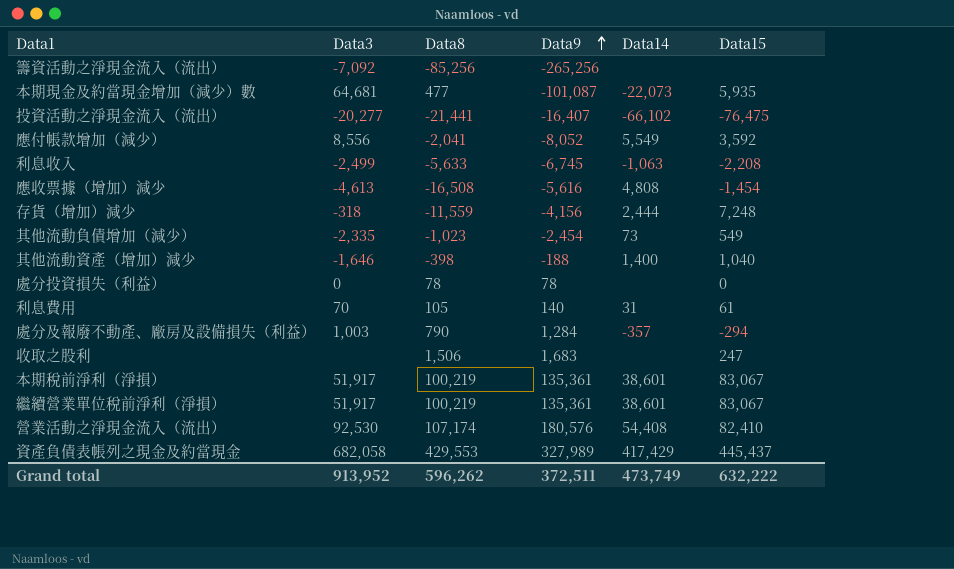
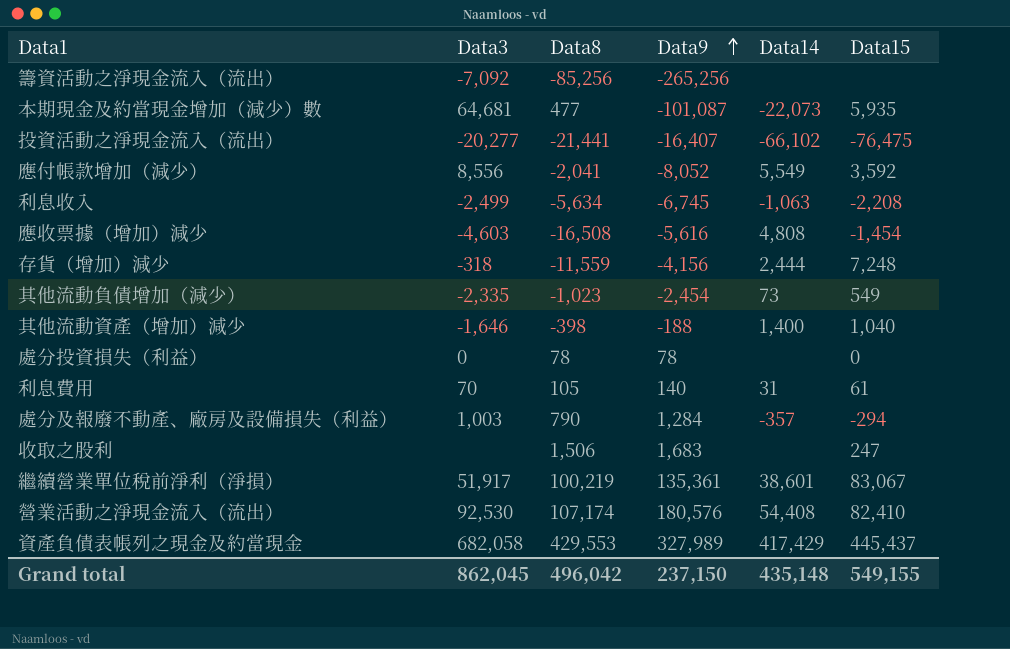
row 本期稅前淨利（淨損）: 51,917 | 100,219 | 135,361 | 38,601 | 83,067 -> none
利息收入 | Data8: -5,633 -> -5,634
應收票據（增加）減少 | Data3: -4,613 -> -4,603
Grand total | Data3: 913,952 -> 862,045
Grand total | Data8: 596,262 -> 496,042
Grand total | Data9: 372,511 -> 237,150
Grand total | Data14: 473,749 -> 435,148
Grand total | Data15: 632,222 -> 549,155

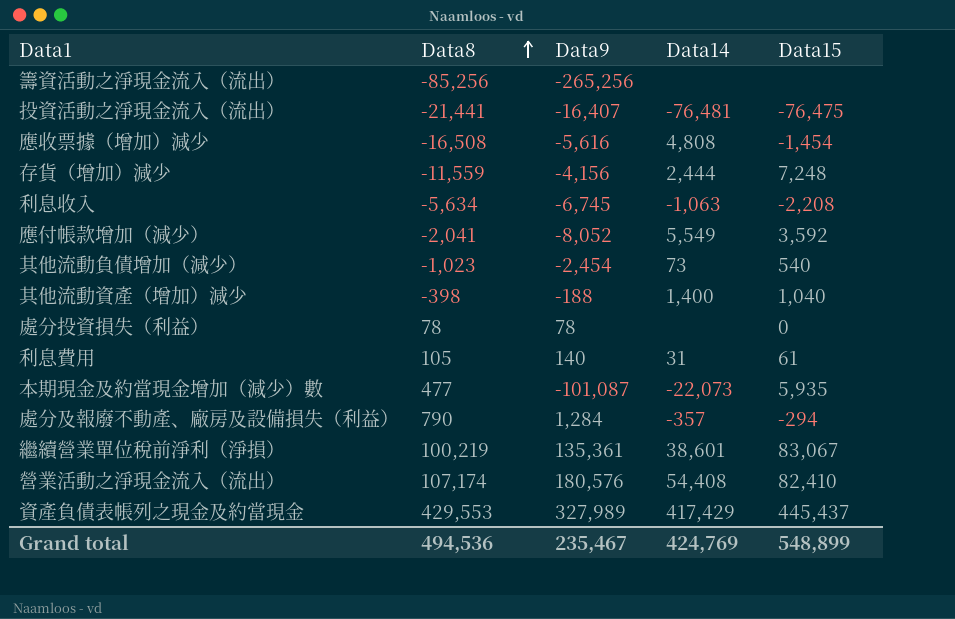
row order: Data9 ascending -> Data8 ascending
column Data3 | position: 2 -> none
row 收取之股利: none | 1,506 | 1,683 | none | 247 -> none
投資活動之淨現金流入（流出） | Data14: -66,102 -> -76,481
其他流動負債增加（減少） | Data15: 549 -> 540
Grand total | Data8: 496,042 -> 494,536
Grand total | Data9: 237,150 -> 235,467
Grand total | Data14: 435,148 -> 424,769
Grand total | Data15: 549,155 -> 548,899

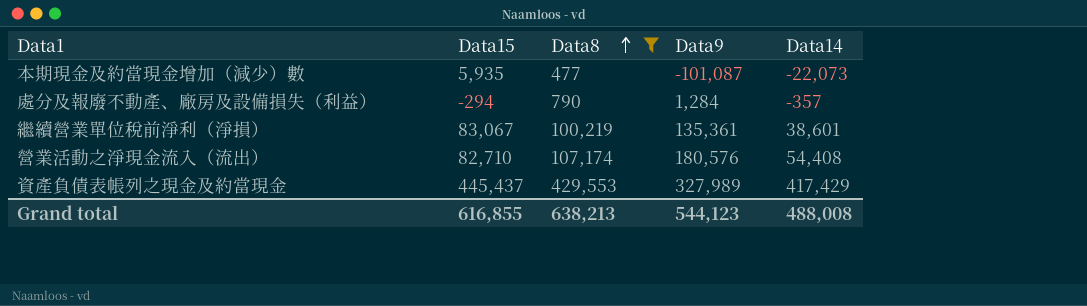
filter: none -> Data8 >= 477
column Data15 | position: 5 -> 2
營業活動之淨現金流入（流出） | Data15: 82,410 -> 82,710
Grand total | Data15: 548,899 -> 616,855
Grand total | Data8: 494,536 -> 638,213
Grand total | Data9: 235,467 -> 544,123
Grand total | Data14: 424,769 -> 488,008

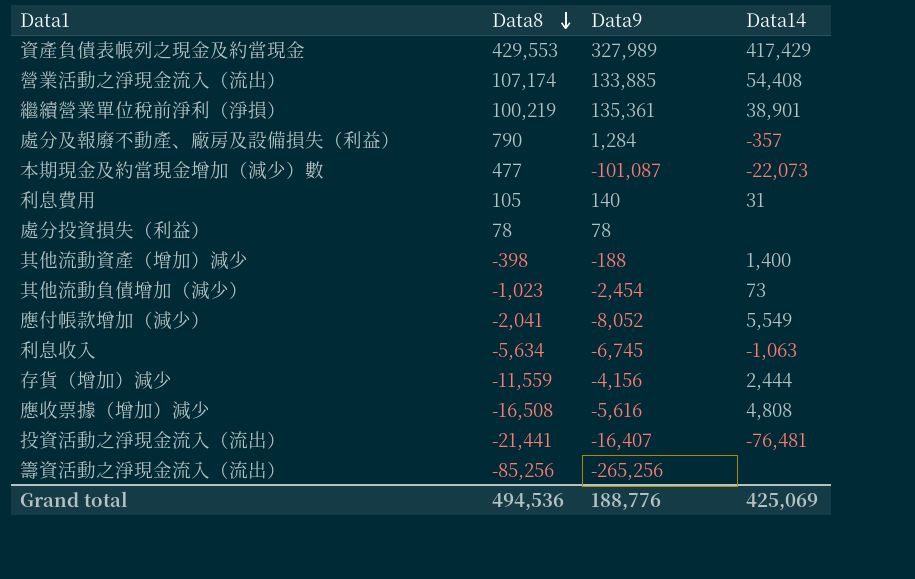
filter: Data8 >= 477 -> none
row order: Data8 ascending -> Data8 descending
column Data15 | position: 2 -> none
營業活動之淨現金流入（流出） | Data9: 180,576 -> 133,885
繼續營業單位稅前淨利（淨損） | Data14: 38,601 -> 38,901
Grand total | Data8: 638,213 -> 494,536
Grand total | Data9: 544,123 -> 188,776
Grand total | Data14: 488,008 -> 425,069

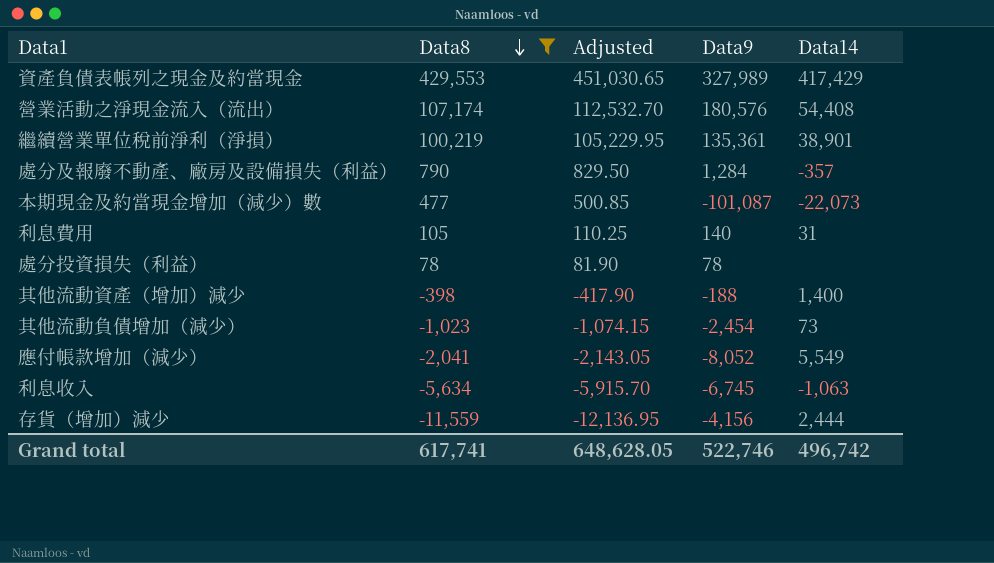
filter: none -> Data8 >= -11,559
column Adjusted | formula: none -> [Data8] * 1.05
營業活動之淨現金流入（流出） | Data9: 133,885 -> 180,576
Grand total | Data8: 494,536 -> 617,741
Grand total | Data9: 188,776 -> 522,746
Grand total | Data14: 425,069 -> 496,742

